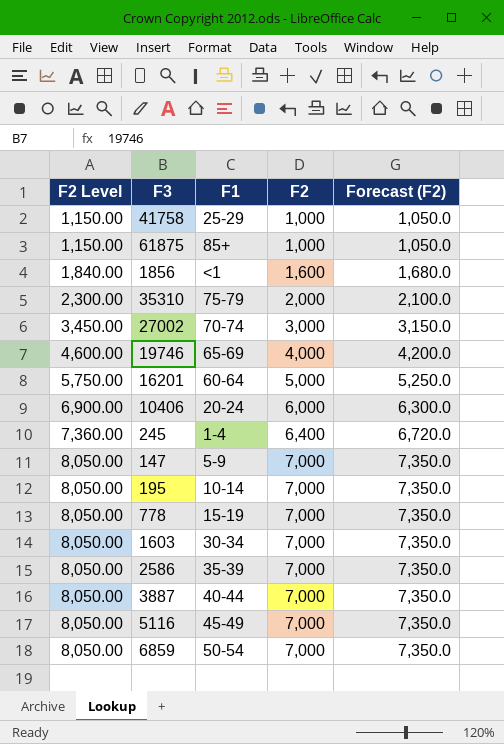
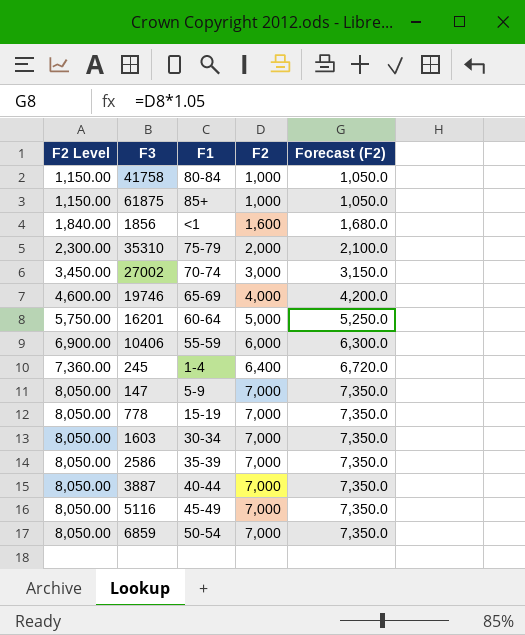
row 195: 8,050.00 | 10-14 | 7,000 | 7,350.0 -> none
41758 | F1: 25-29 -> 80-84
10406 | F1: 20-24 -> 55-59

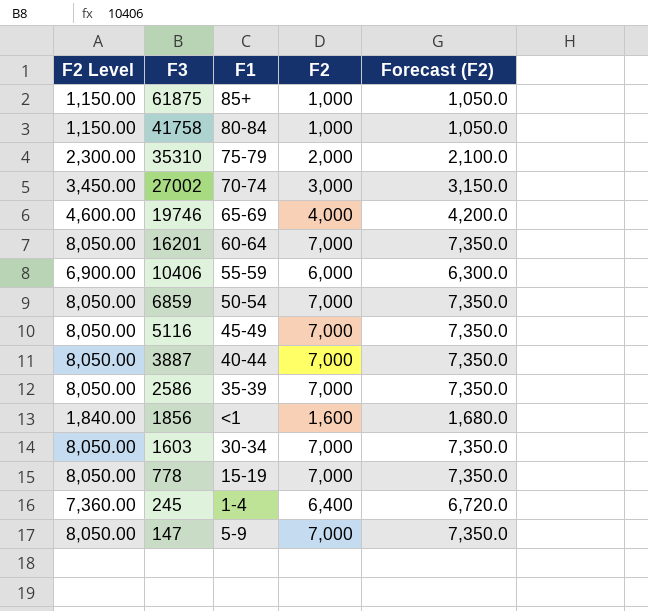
row order: F2 Level ascending -> F3 descending
16201 | F2 Level: 5,750.00 -> 8,050.00
16201 | F2: 5,000 -> 7,000
16201 | Forecast (F2): 5,250.0 -> 7,350.0

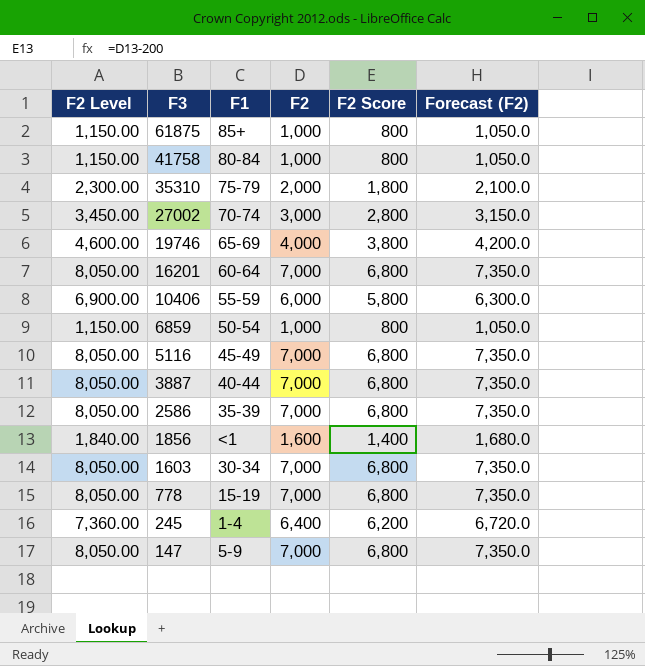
column F2 Score | formula: none -> [F2] - 200
6859 | F2 Level: 8,050.00 -> 1,150.00
6859 | F2: 7,000 -> 1,000
6859 | Forecast (F2): 7,350.0 -> 1,050.0

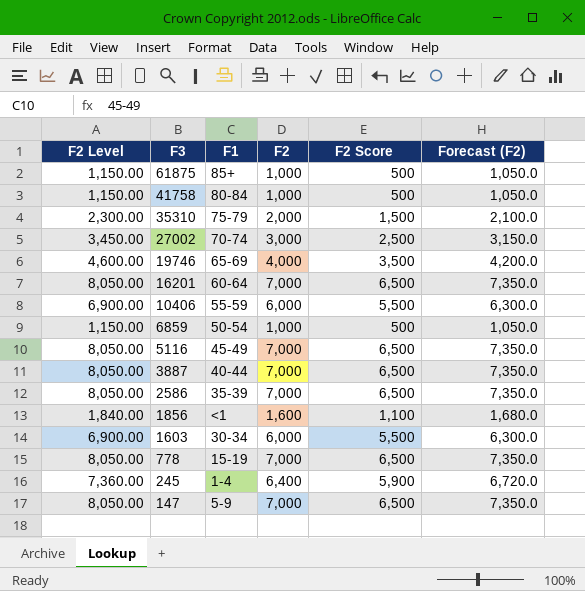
column F2 Score | formula: [F2] - 200 -> [F2] - 500
1603 | F2 Level: 8,050.00 -> 6,900.00
1603 | F2: 7,000 -> 6,000
1603 | Forecast (F2): 7,350.0 -> 6,300.0

